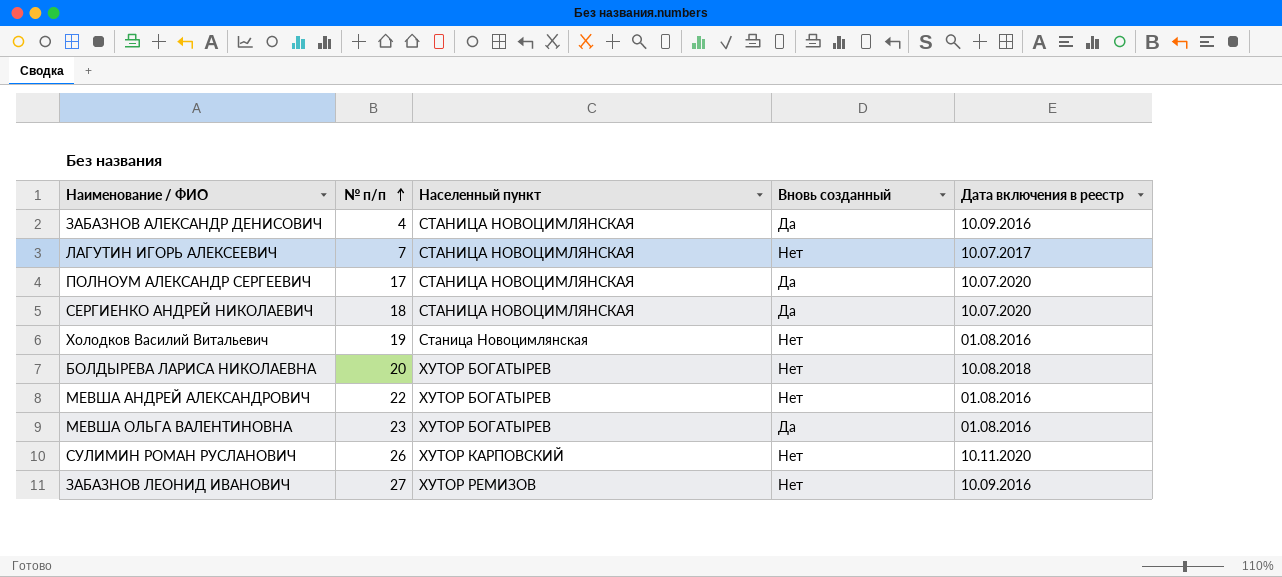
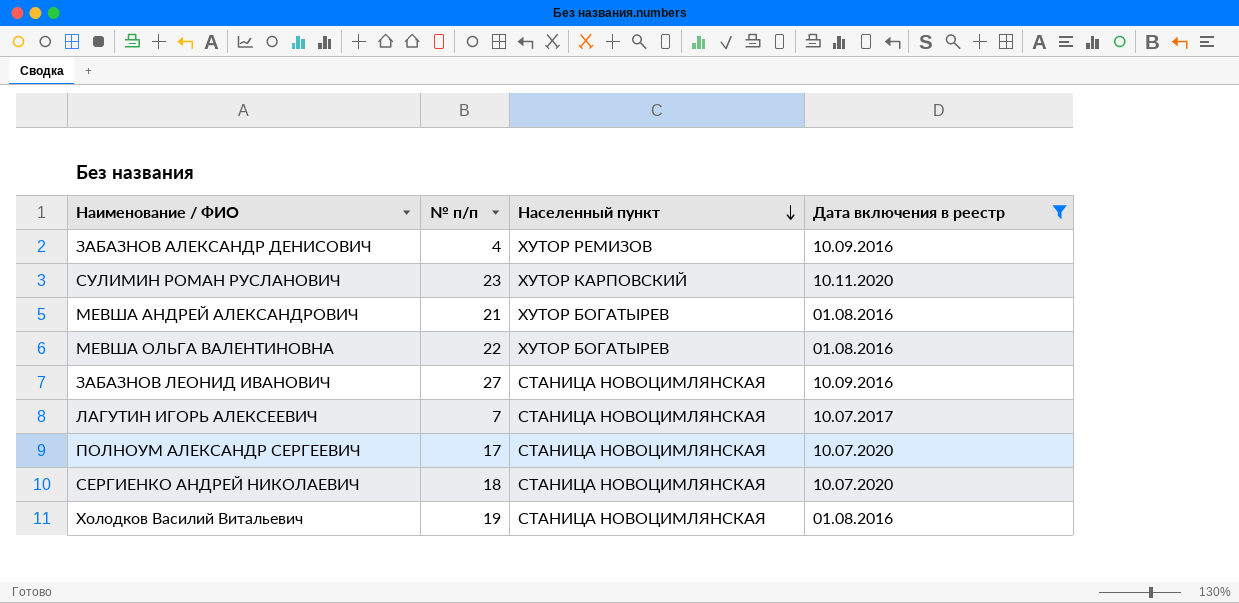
filter: none -> Дата включения в реестр != 10.08.2018
row order: № п/п ascending -> Населенный пункт descending
column Вновь созданный | position: 4 -> none
ЗАБАЗНОВ АЛЕКСАНДР ДЕНИСОВИЧ | Населенный пункт: СТАНИЦА НОВОЦИМЛЯНСКАЯ -> ХУТОР РЕМИЗОВ
СУЛИМИН РОМАН РУСЛАНОВИЧ | № п/п: 26 -> 23
МЕВША АНДРЕЙ АЛЕКСАНДРОВИЧ | № п/п: 22 -> 21
МЕВША ОЛЬГА ВАЛЕНТИНОВНА | № п/п: 23 -> 22
ЗАБАЗНОВ ЛЕОНИД ИВАНОВИЧ | Населенный пункт: ХУТОР РЕМИЗОВ -> СТАНИЦА НОВОЦИМЛЯНСКАЯ
Холодков Василий Витальевич | Населенный пункт: Станица Новоцимлянская -> СТАНИЦА НОВОЦИМЛЯНСКАЯ

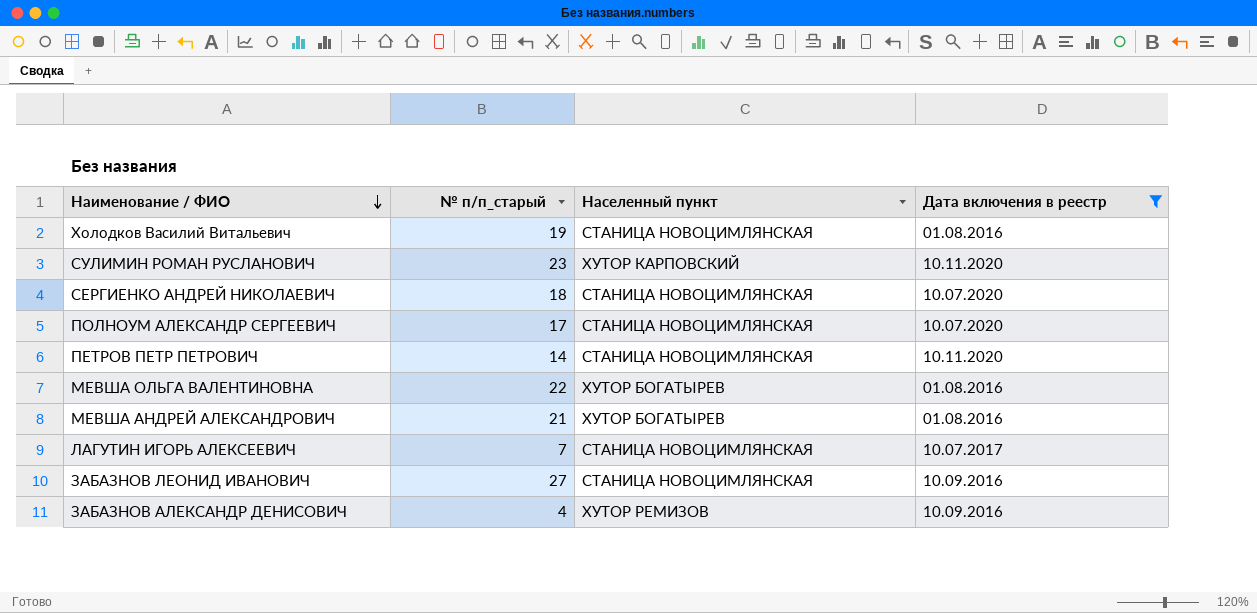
row order: Населенный пункт descending -> Наименование / ФИО descending
column name: № п/п -> № п/п_старый
row ПЕТРОВ ПЕТР ПЕТРОВИЧ: none -> 14 | СТАНИЦА НОВОЦИМЛЯНСКАЯ | 10.11.2020

